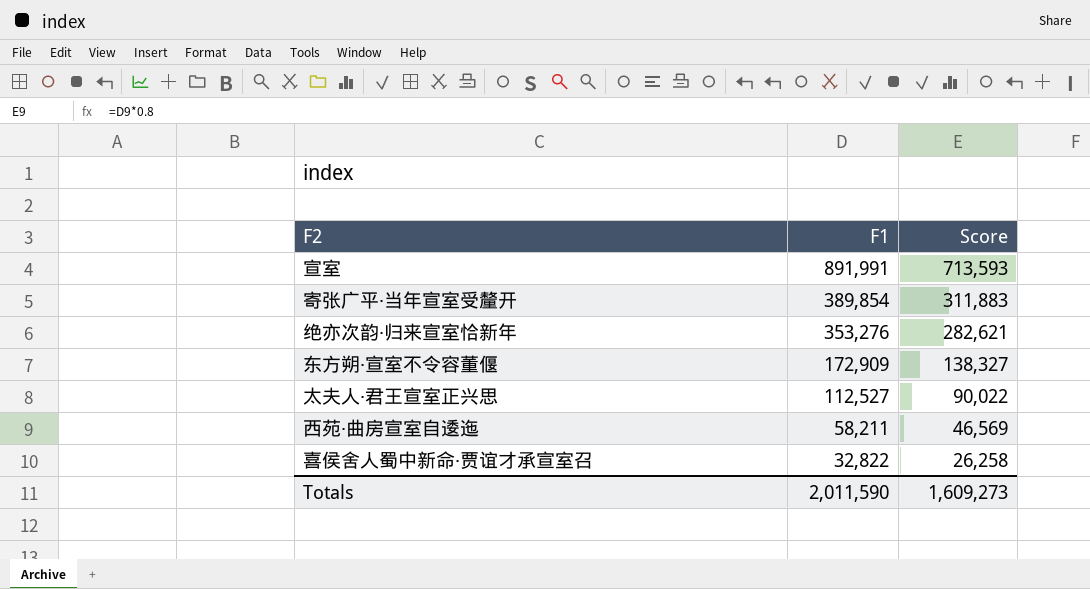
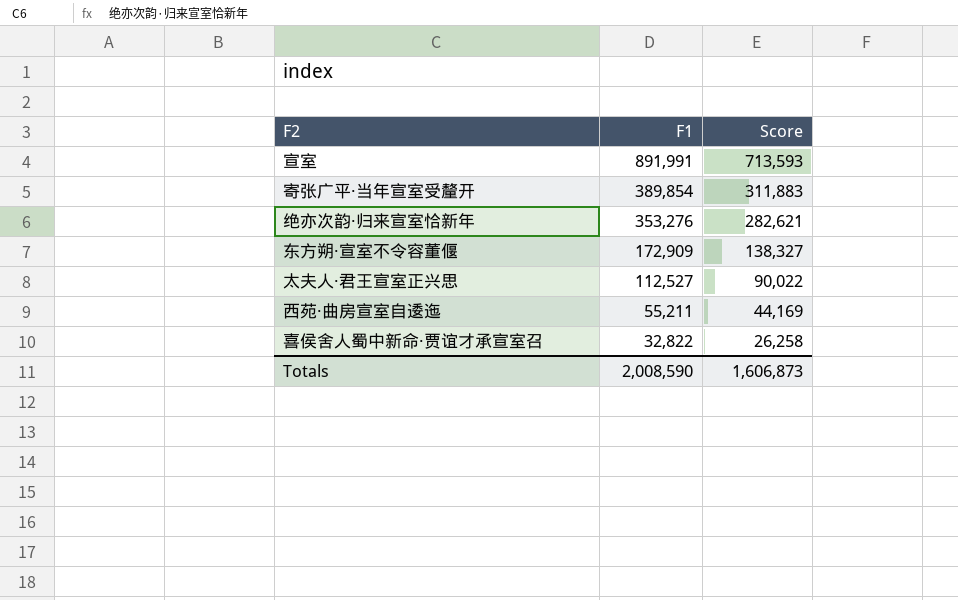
西苑·曲房宣室自逶迤 | F1: 58,211 -> 55,211
西苑·曲房宣室自逶迤 | Score: 46,569 -> 44,169
Totals | F1: 2,011,590 -> 2,008,590
Totals | Score: 1,609,273 -> 1,606,873

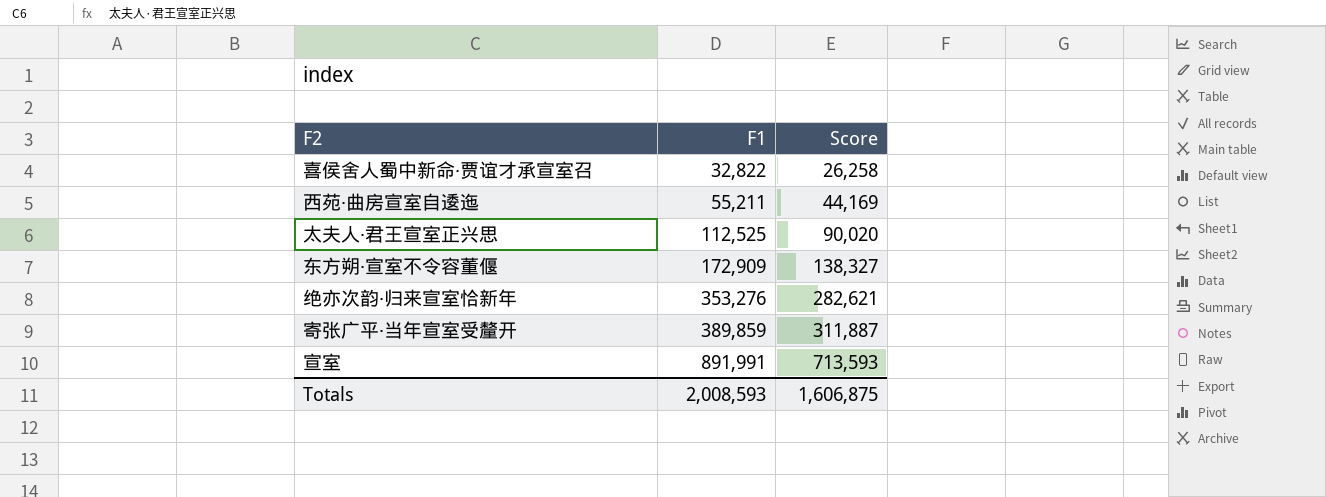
row order: F1 descending -> F1 ascending
太夫人·君王宣室正兴思 | F1: 112,527 -> 112,525
太夫人·君王宣室正兴思 | Score: 90,022 -> 90,020
寄张广平·当年宣室受釐开 | F1: 389,854 -> 389,859
寄张广平·当年宣室受釐开 | Score: 311,883 -> 311,887
Totals | F1: 2,008,590 -> 2,008,593
Totals | Score: 1,606,873 -> 1,606,875

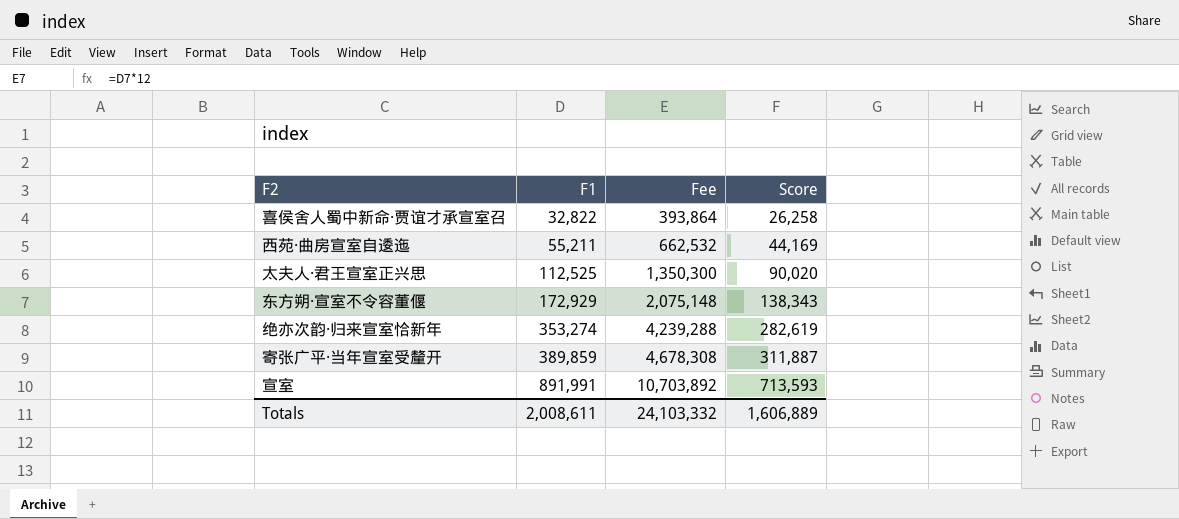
column Fee | formula: none -> [F1] * 12
东方朔·宣室不令容董偃 | F1: 172,909 -> 172,929
东方朔·宣室不令容董偃 | Score: 138,327 -> 138,343
绝亦次韵·归来宣室恰新年 | F1: 353,276 -> 353,274
绝亦次韵·归来宣室恰新年 | Score: 282,621 -> 282,619
Totals | F1: 2,008,593 -> 2,008,611
Totals | Score: 1,606,875 -> 1,606,889

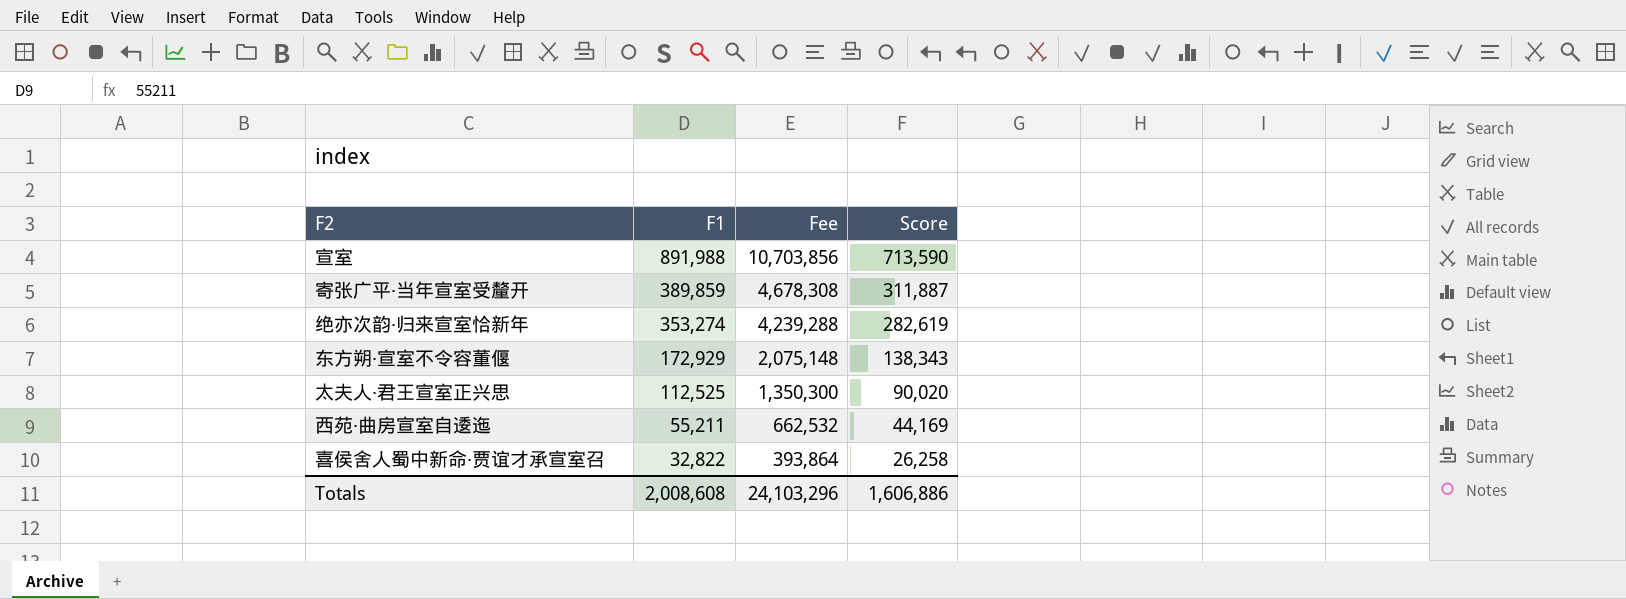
row order: F1 ascending -> F1 descending
宣室 | F1: 891,991 -> 891,988
宣室 | Fee: 10,703,892 -> 10,703,856
宣室 | Score: 713,593 -> 713,590
Totals | F1: 2,008,611 -> 2,008,608
Totals | Fee: 24,103,332 -> 24,103,296
Totals | Score: 1,606,889 -> 1,606,886

